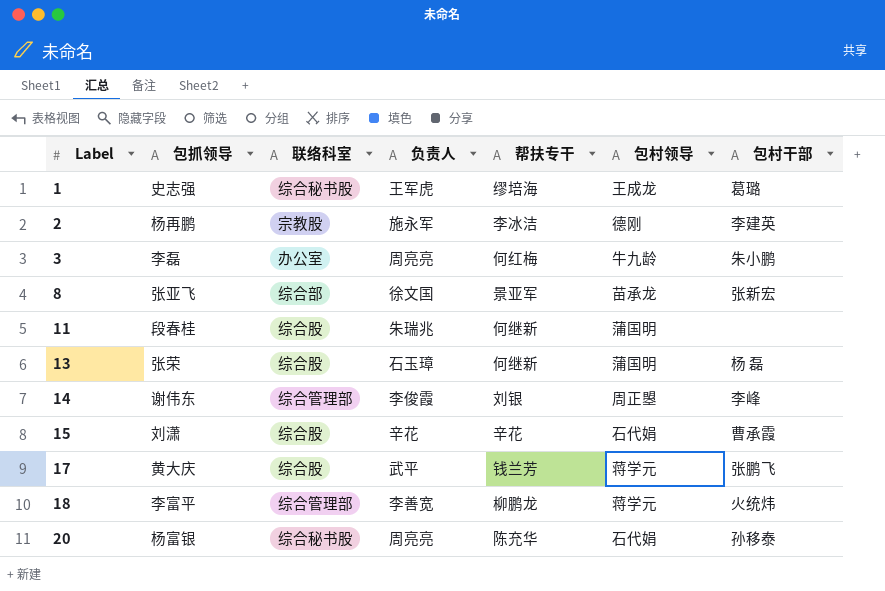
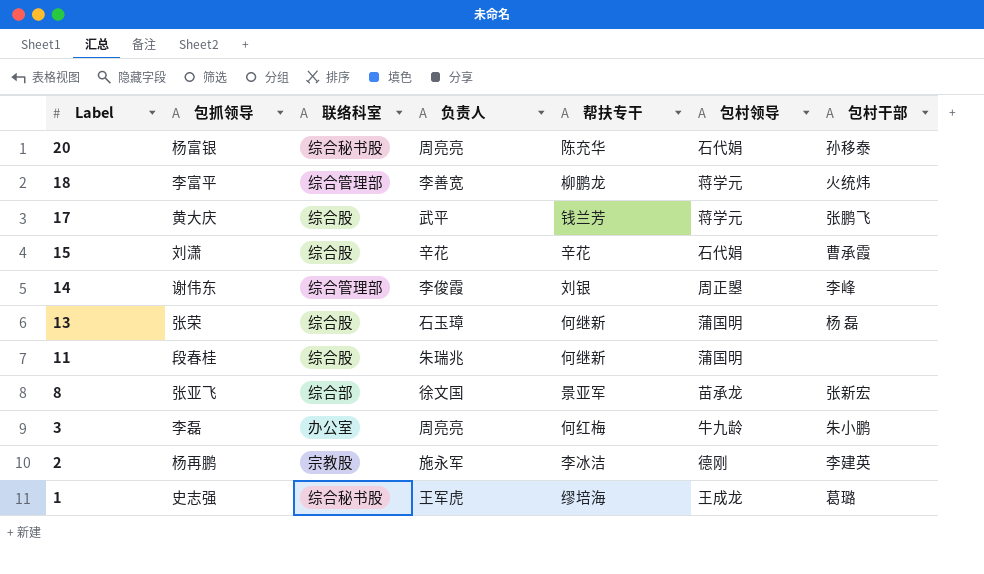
row order: Label ascending -> Label descending

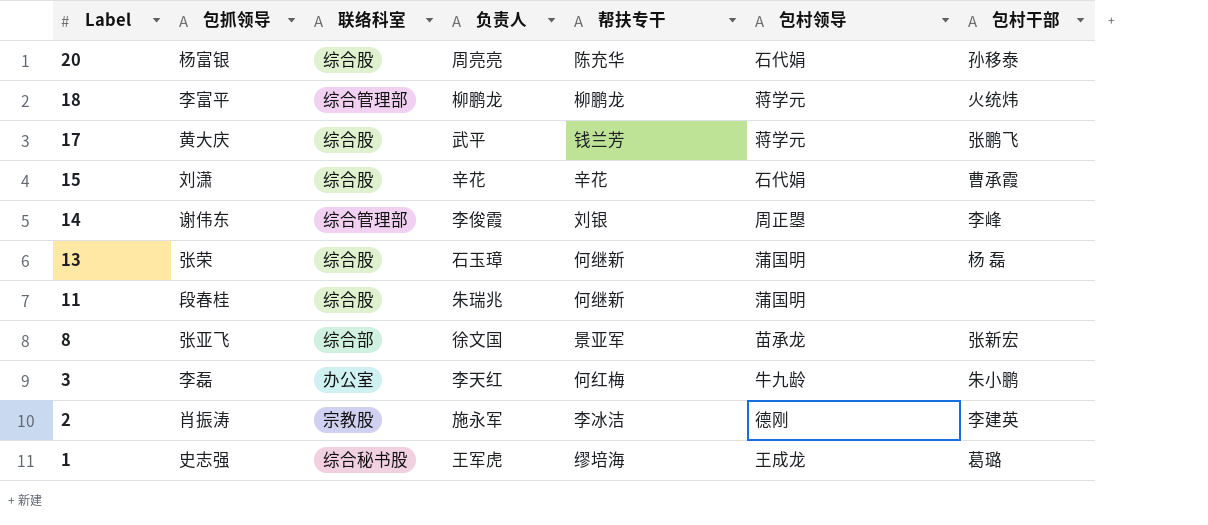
20 | 联络科室: 综合秘书股 -> 综合股
18 | 负责人: 李善宽 -> 柳鹏龙
3 | 负责人: 周亮亮 -> 李天红
2 | 包抓领导: 杨再鹏 -> 肖振涛

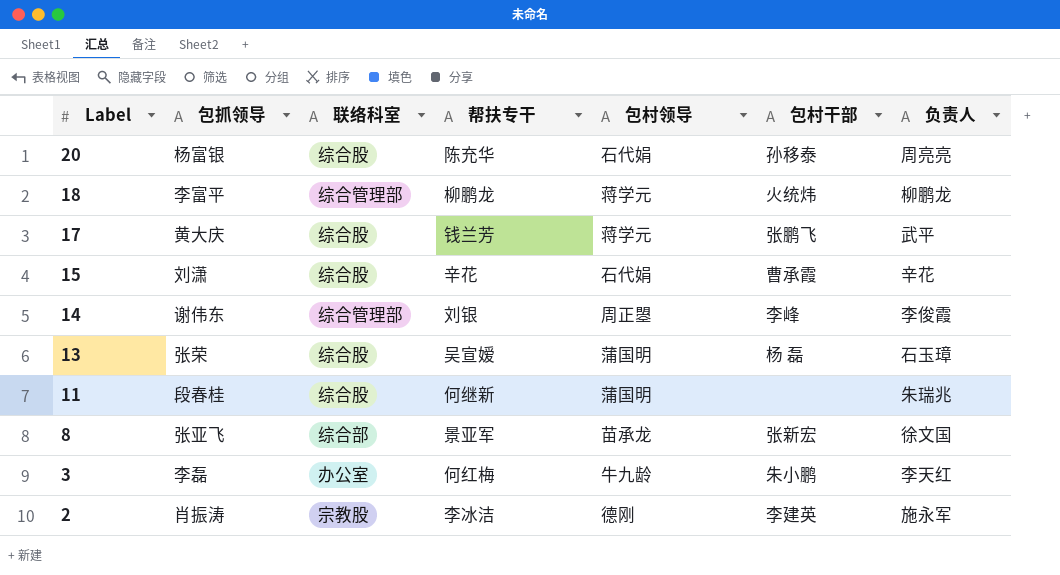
column 负责人 | position: 4 -> 7
row 1: 史志强 | 综合秘书股 | 王军虎 | 缪培海 | 王成龙 | 葛璐 -> none
13 | 帮扶专干: 何继新 -> 吴宣嫒

